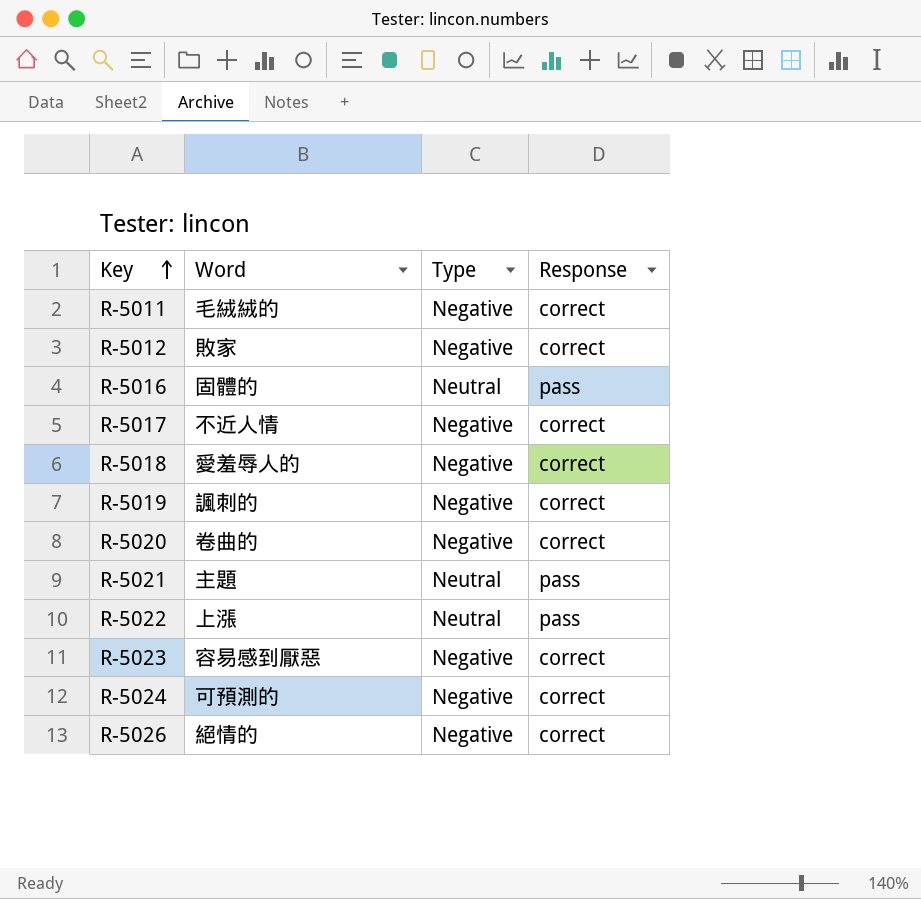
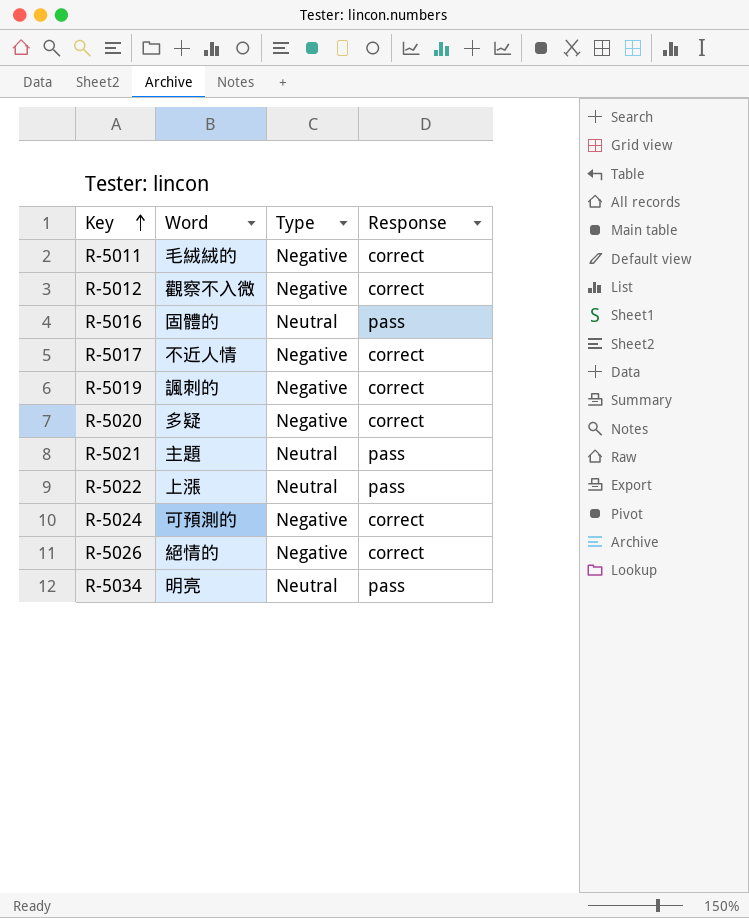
row R-5018: 愛羞辱人的 | Negative | correct -> none
row R-5023: 容易感到厭惡 | Negative | correct -> none
R-5012 | Word: 敗家 -> 觀察不入微
R-5020 | Word: 卷曲的 -> 多疑
row R-5034: none -> 明亮 | Neutral | pass

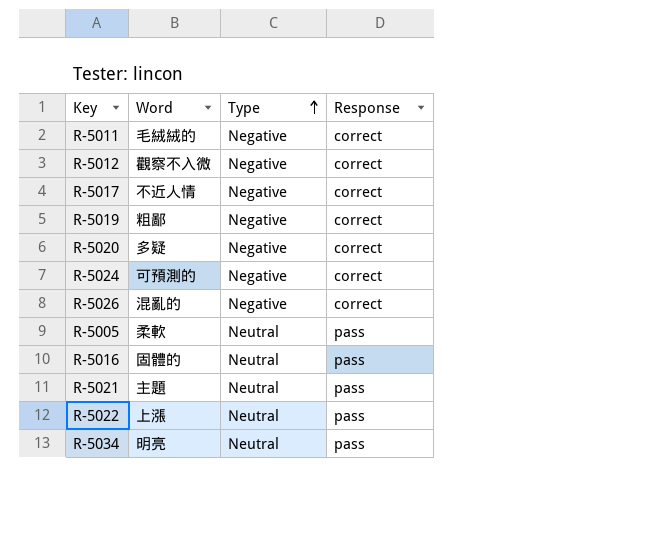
row order: Key ascending -> Type ascending
R-5019 | Word: 諷刺的 -> 粗鄙
R-5026 | Word: 絕情的 -> 混亂的
row R-5005: none -> 柔軟 | Neutral | pass

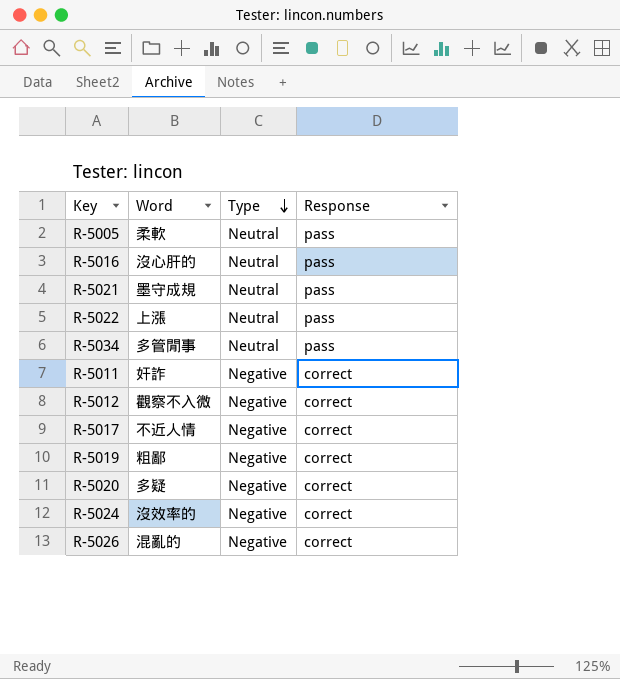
row order: Type ascending -> Type descending
R-5016 | Word: 固體的 -> 沒心肝的
R-5021 | Word: 主題 -> 墨守成規
R-5034 | Word: 明亮 -> 多管閒事
R-5011 | Word: 毛絨絨的 -> 奸詐
R-5024 | Word: 可預測的 -> 沒效率的

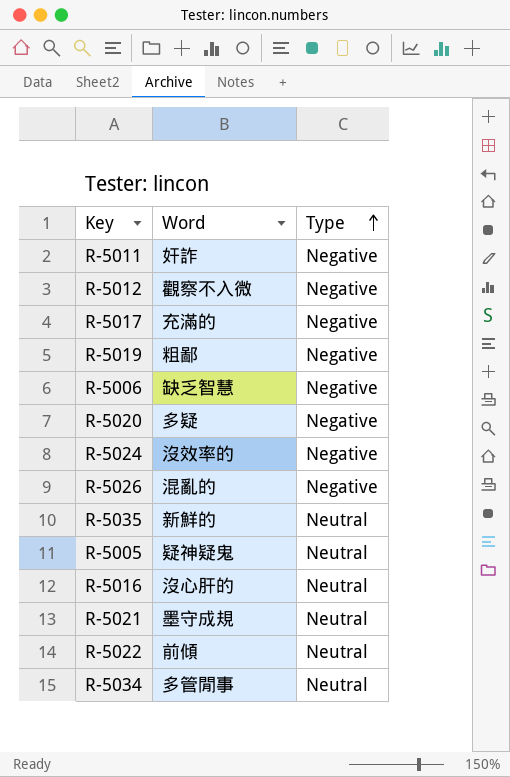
row order: Type descending -> Type ascending
column Response | position: 4 -> none
R-5017 | Word: 不近人情 -> 充滿的
row R-5006: none -> 缺乏智慧 | Negative
row R-5035: none -> 新鮮的 | Neutral
R-5005 | Word: 柔軟 -> 疑神疑鬼
R-5022 | Word: 上漲 -> 前傾

